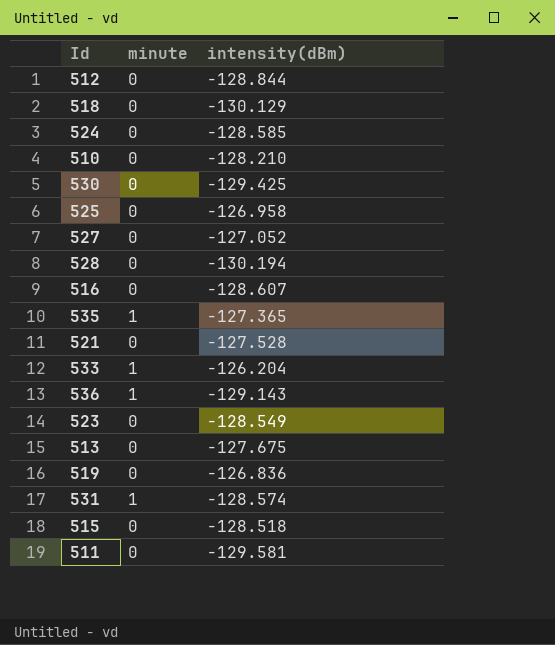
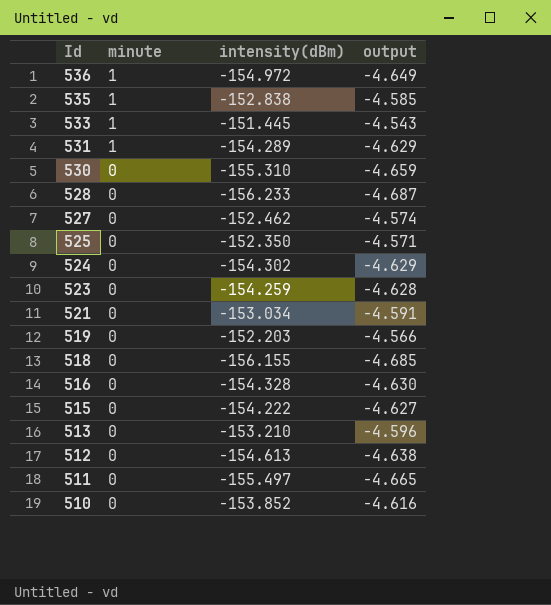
row order: none -> Id descending
column output | formula: none -> [intensity(dBm)] * 0.03
536 | intensity(dBm): -129.143 -> -154.972
535 | intensity(dBm): -127.365 -> -152.838
533 | intensity(dBm): -126.204 -> -151.445
531 | intensity(dBm): -128.574 -> -154.289
530 | intensity(dBm): -129.425 -> -155.310
528 | intensity(dBm): -130.194 -> -156.233
527 | intensity(dBm): -127.052 -> -152.462
525 | intensity(dBm): -126.958 -> -152.350
524 | intensity(dBm): -128.585 -> -154.302
523 | intensity(dBm): -128.549 -> -154.259
521 | intensity(dBm): -127.528 -> -153.034
519 | intensity(dBm): -126.836 -> -152.203
518 | intensity(dBm): -130.129 -> -156.155
516 | intensity(dBm): -128.607 -> -154.328
515 | intensity(dBm): -128.518 -> -154.222
513 | intensity(dBm): -127.675 -> -153.210
512 | intensity(dBm): -128.844 -> -154.613
511 | intensity(dBm): -129.581 -> -155.497
510 | intensity(dBm): -128.210 -> -153.852

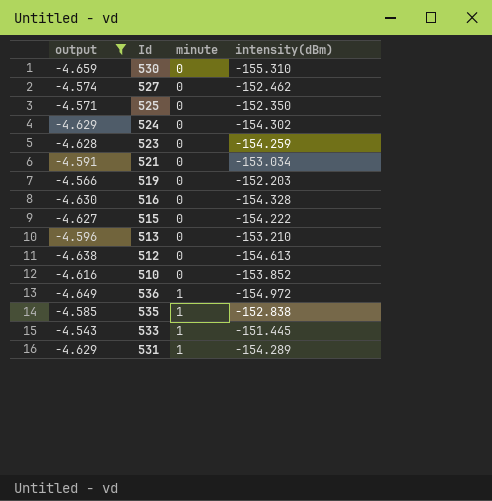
filter: none -> output >= -4.659
row order: Id descending -> minute ascending
column output | position: 4 -> 1

